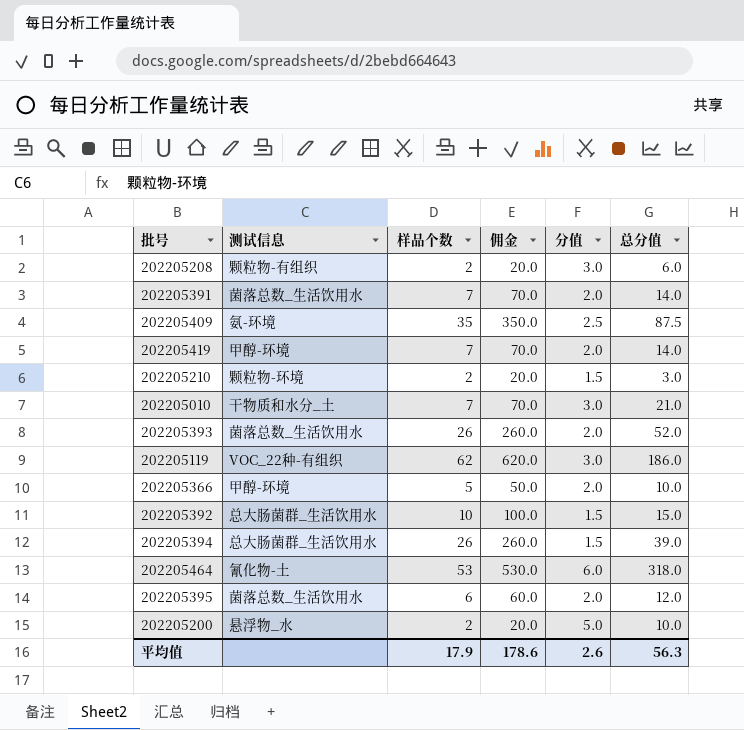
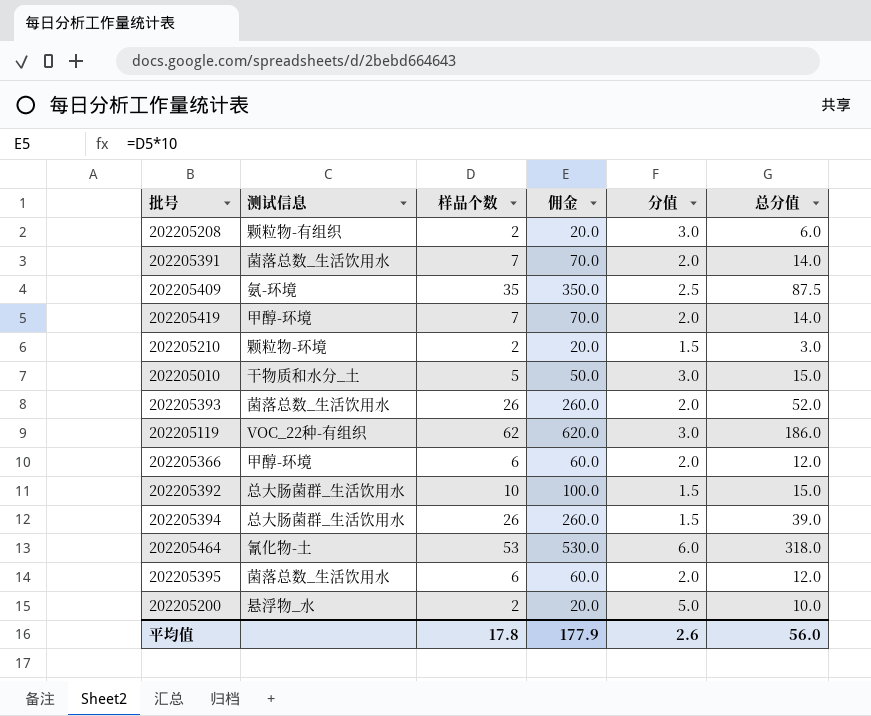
202205010 | 样品个数: 7 -> 5
202205010 | 佣金: 70.0 -> 50.0
202205010 | 总分值: 21.0 -> 15.0
202205366 | 样品个数: 5 -> 6
202205366 | 佣金: 50.0 -> 60.0
202205366 | 总分值: 10.0 -> 12.0
平均值 | 样品个数: 17.9 -> 17.8
平均值 | 佣金: 178.6 -> 177.9
平均值 | 总分值: 56.3 -> 56.0

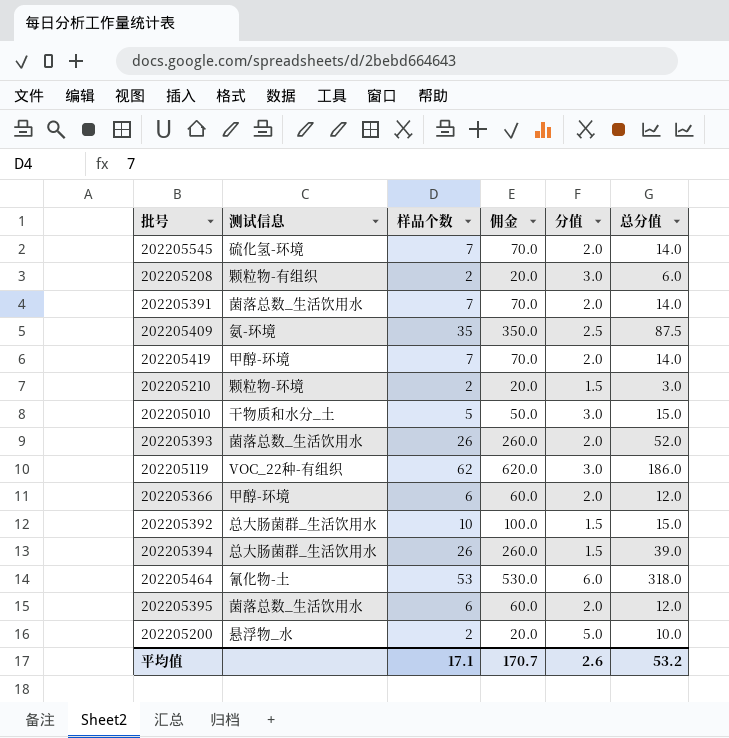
row 202205545: none -> 硫化氢-环境 | 7 | 70.0 | 2.0 | 14.0
平均值 | 样品个数: 17.8 -> 17.1
平均值 | 佣金: 177.9 -> 170.7
平均值 | 总分值: 56.0 -> 53.2

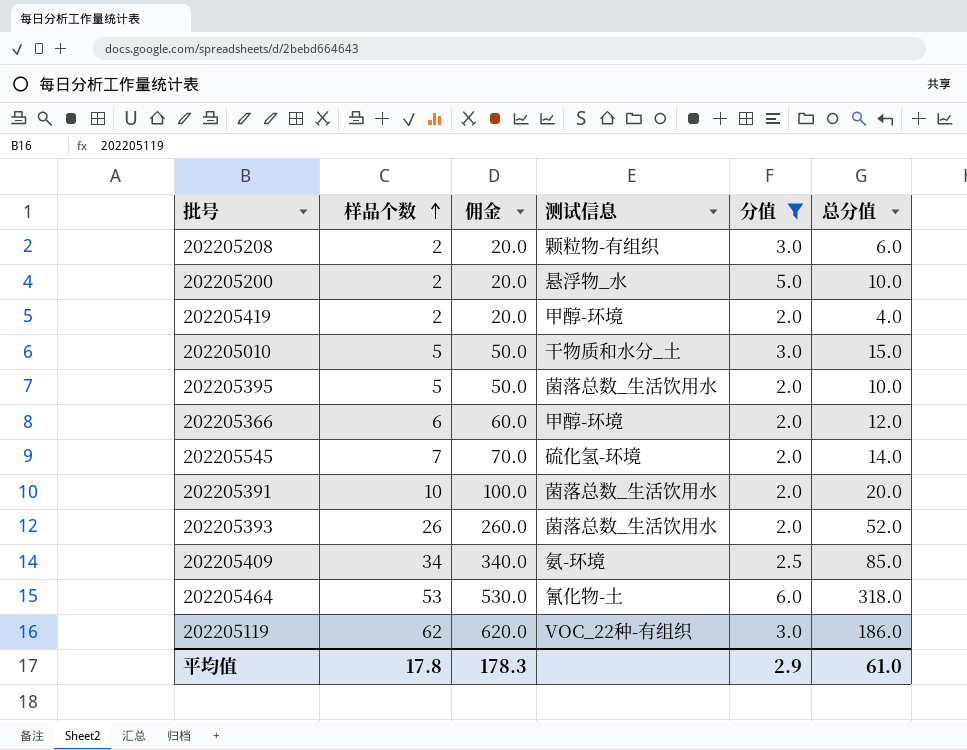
filter: none -> 分值 != 1.5
row order: none -> 样品个数 ascending
column 测试信息 | position: 2 -> 4
202205419 | 样品个数: 7 -> 2
202205419 | 佣金: 70.0 -> 20.0
202205419 | 总分值: 14.0 -> 4.0
202205395 | 样品个数: 6 -> 5
202205395 | 佣金: 60.0 -> 50.0
202205395 | 总分值: 12.0 -> 10.0
202205391 | 样品个数: 7 -> 10
202205391 | 佣金: 70.0 -> 100.0
202205391 | 总分值: 14.0 -> 20.0
202205409 | 样品个数: 35 -> 34
202205409 | 佣金: 350.0 -> 340.0
202205409 | 总分值: 87.5 -> 85.0
平均值 | 样品个数: 17.1 -> 17.8
平均值 | 佣金: 170.7 -> 178.3
平均值 | 分值: 2.6 -> 2.9
平均值 | 总分值: 53.2 -> 61.0

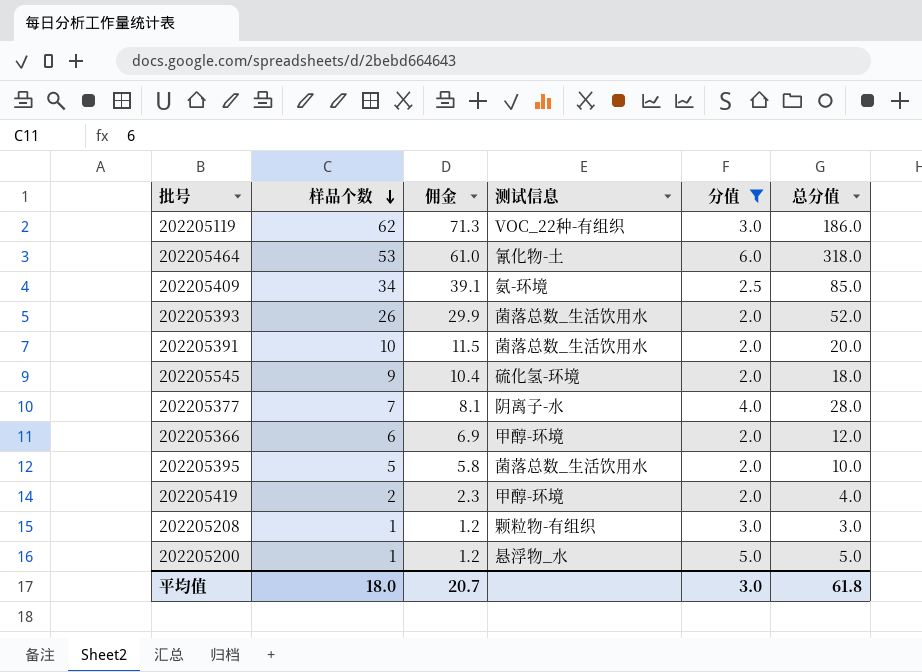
row order: 样品个数 ascending -> 样品个数 descending
column 佣金 | formula: [样品个数] * 10 -> [样品个数] * 1.15
row 202205010: 5 | 50.0 | 干物质和水分_土 | 3.0 | 15.0 -> none
202205545 | 样品个数: 7 -> 9
202205545 | 总分值: 14.0 -> 18.0
row 202205377: none -> 7 | 8.1 | 阴离子-水 | 4.0 | 28.0
202205208 | 样品个数: 2 -> 1
202205208 | 总分值: 6.0 -> 3.0
202205200 | 样品个数: 2 -> 1
202205200 | 总分值: 10.0 -> 5.0
平均值 | 样品个数: 17.8 -> 18.0
平均值 | 佣金: 178.3 -> 20.7
平均值 | 分值: 2.9 -> 3.0
平均值 | 总分值: 61.0 -> 61.8

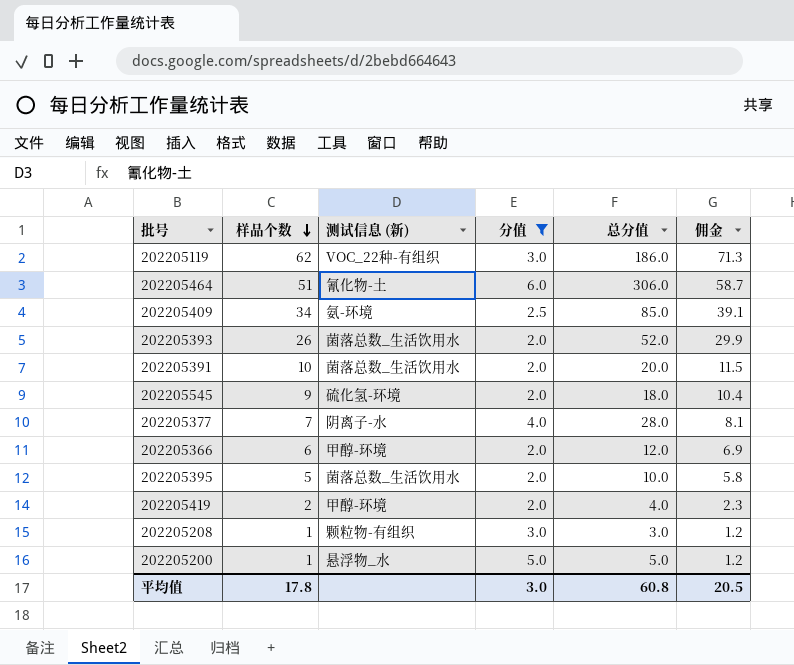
column name: 测试信息 -> 测试信息 (新)
column 佣金 | position: 3 -> 6
202205464 | 样品个数: 53 -> 51
202205464 | 总分值: 318.0 -> 306.0
202205464 | 佣金: 61.0 -> 58.7
平均值 | 样品个数: 18.0 -> 17.8
平均值 | 总分值: 61.8 -> 60.8
平均值 | 佣金: 20.7 -> 20.5

